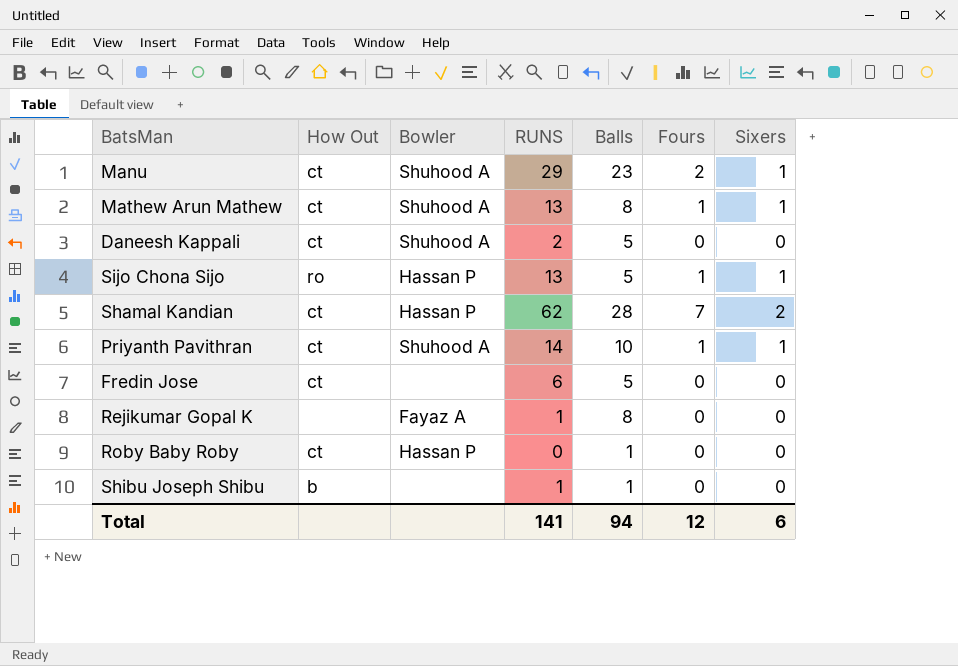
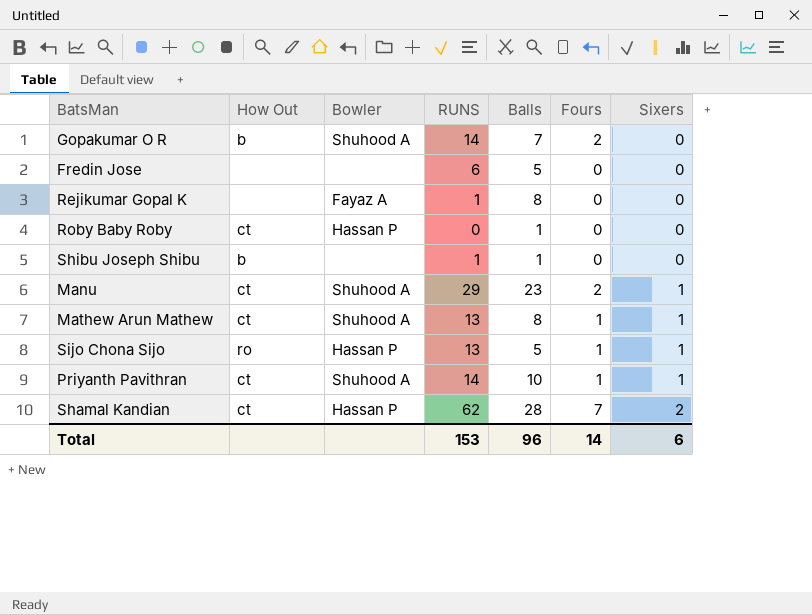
row order: none -> Sixers ascending
row Daneesh Kappali: ct | Shuhood A | 2 | 5 | 0 | 0 -> none
row Gopakumar O R: none -> b | Shuhood A | 14 | 7 | 2 | 0
Fredin Jose | How Out: ct -> none
Total | RUNS: 141 -> 153
Total | Balls: 94 -> 96
Total | Fours: 12 -> 14

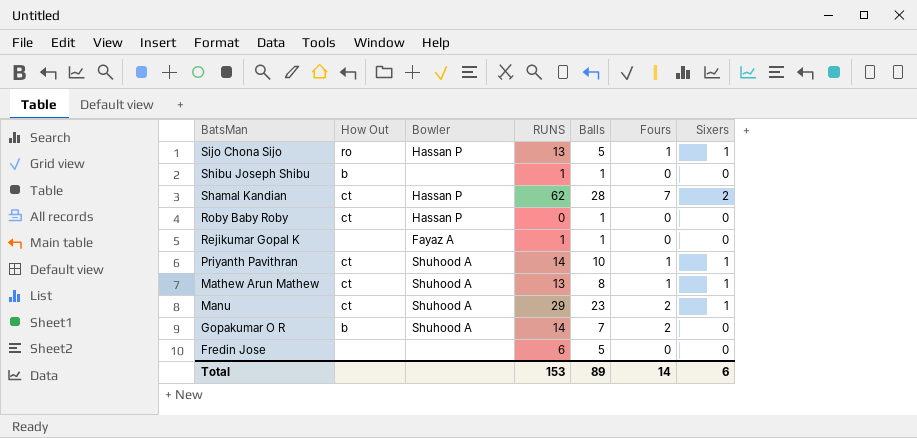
row order: Sixers ascending -> BatsMan descending
Rejikumar Gopal K | Balls: 8 -> 1
Total | Balls: 96 -> 89

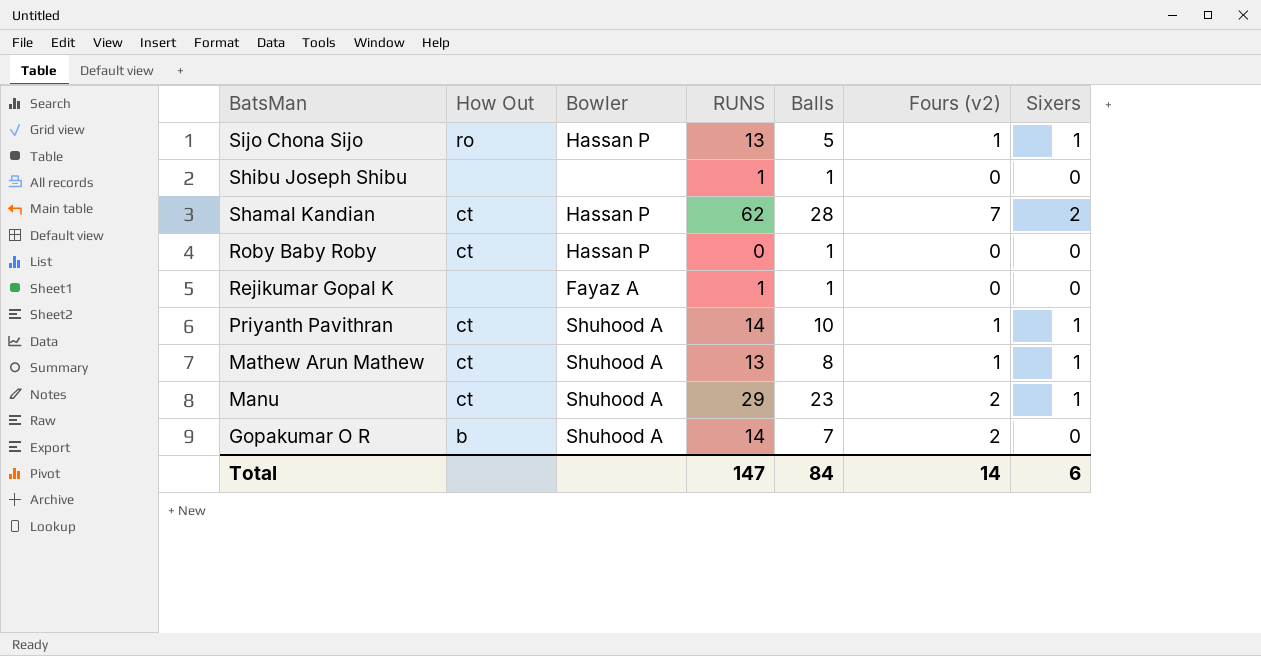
column name: Fours -> Fours (v2)
row Fredin Jose: none | none | 6 | 5 | 0 | 0 -> none
Shibu Joseph Shibu | How Out: b -> none
Total | RUNS: 153 -> 147
Total | Balls: 89 -> 84

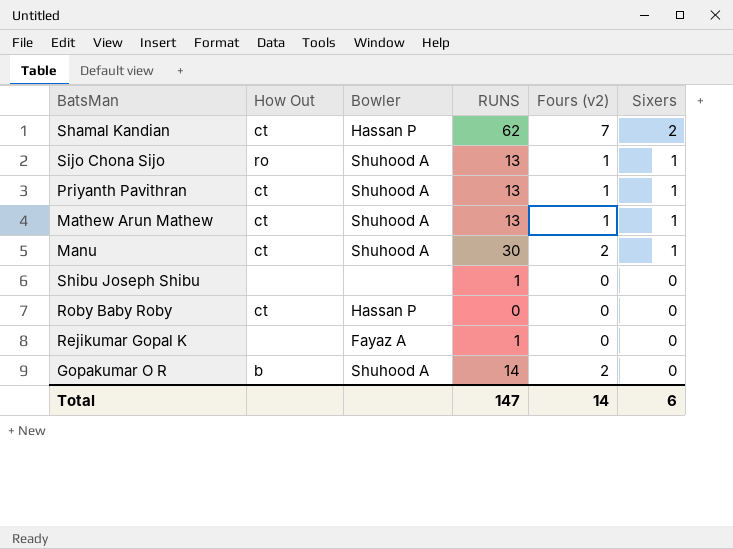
row order: BatsMan descending -> Sixers descending
column Balls | position: 5 -> none
Sijo Chona Sijo | Bowler: Hassan P -> Shuhood A
Priyanth Pavithran | RUNS: 14 -> 13
Manu | RUNS: 29 -> 30

